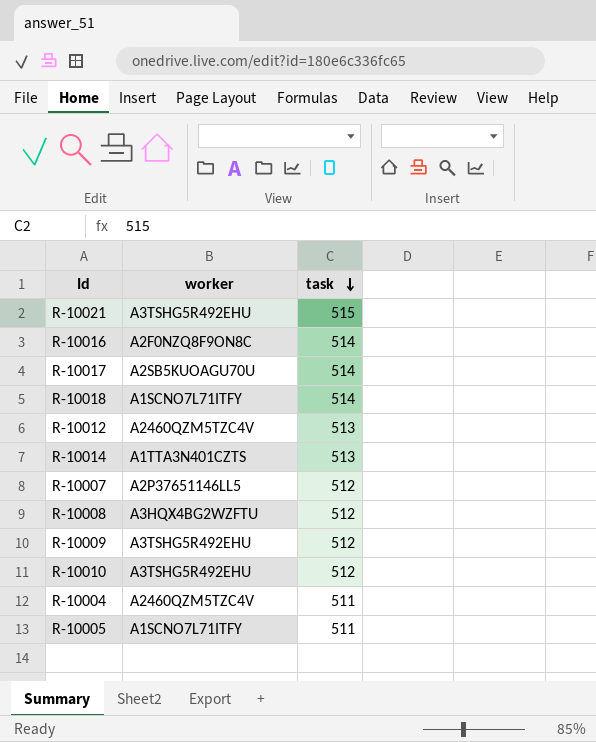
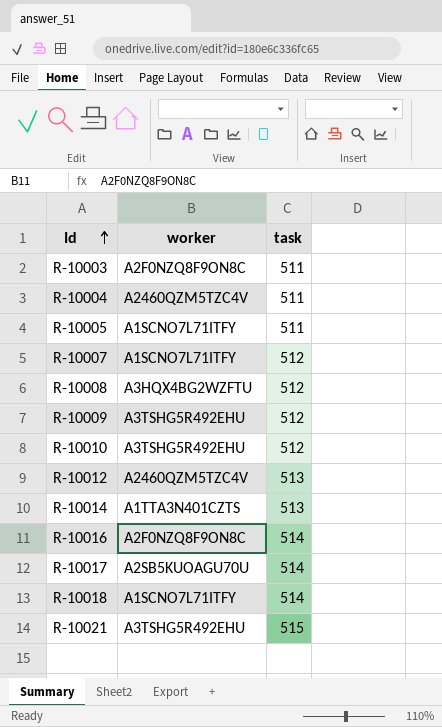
row order: task descending -> Id ascending
row R-10003: none -> A2F0NZQ8F9ON8C | 511
R-10007 | worker: A2P37651146LL5 -> A1SCNO7L71ITFY

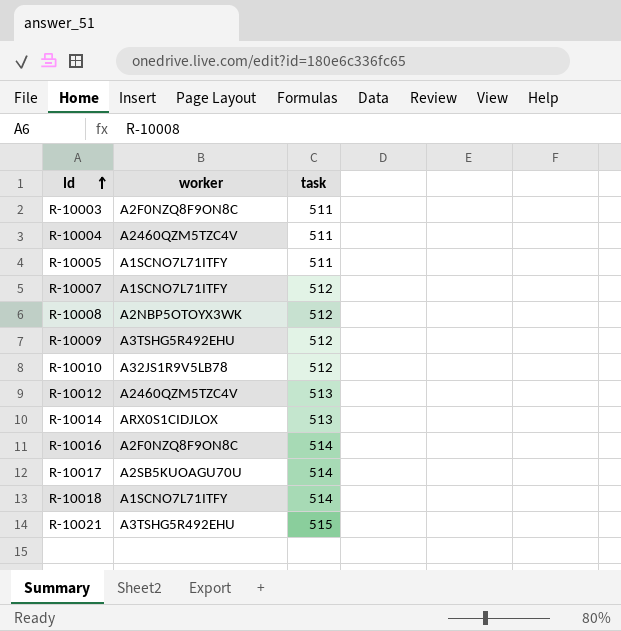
R-10008 | worker: A3HQX4BG2WZFTU -> A2NBP5OTOYX3WK
R-10010 | worker: A3TSHG5R492EHU -> A32JS1R9V5LB78
R-10014 | worker: A1TTA3N401CZTS -> ARX0S1CIDJLOX

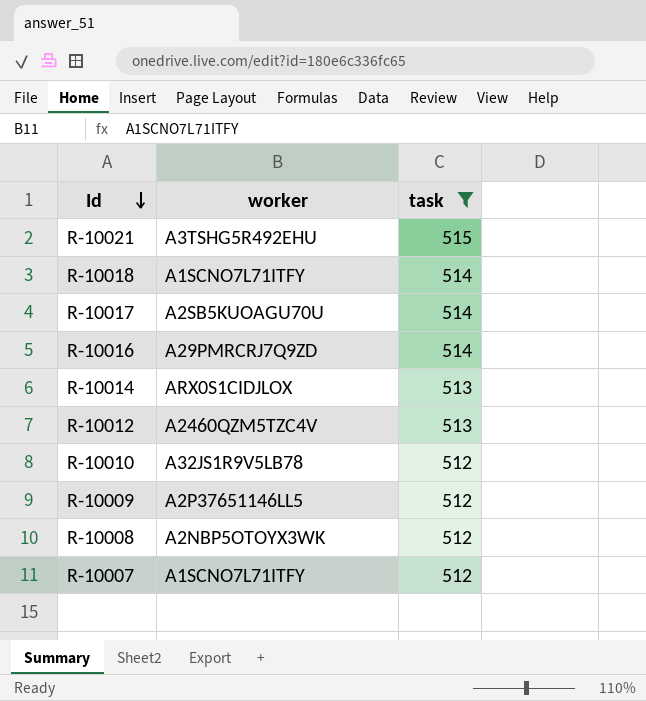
filter: none -> task != 511
row order: Id ascending -> Id descending
R-10016 | worker: A2F0NZQ8F9ON8C -> A29PMRCRJ7Q9ZD
R-10009 | worker: A3TSHG5R492EHU -> A2P37651146LL5

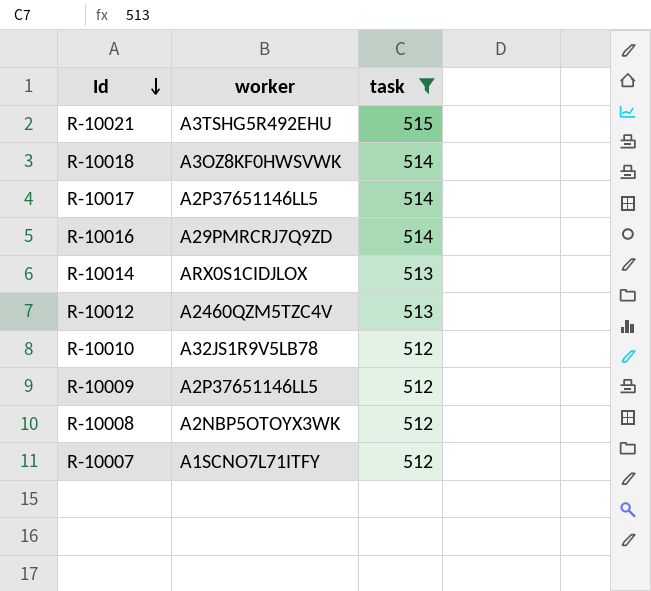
R-10018 | worker: A1SCNO7L71ITFY -> A3OZ8KF0HWSVWK
R-10017 | worker: A2SB5KUOAGU70U -> A2P37651146LL5

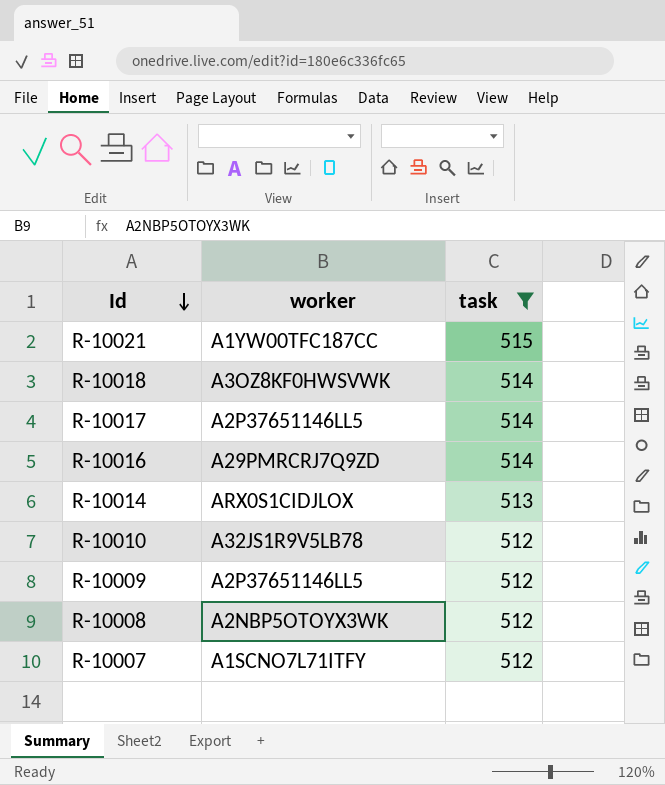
row R-10012: A2460QZM5TZC4V | 513 -> none
R-10021 | worker: A3TSHG5R492EHU -> A1YW00TFC187CC

